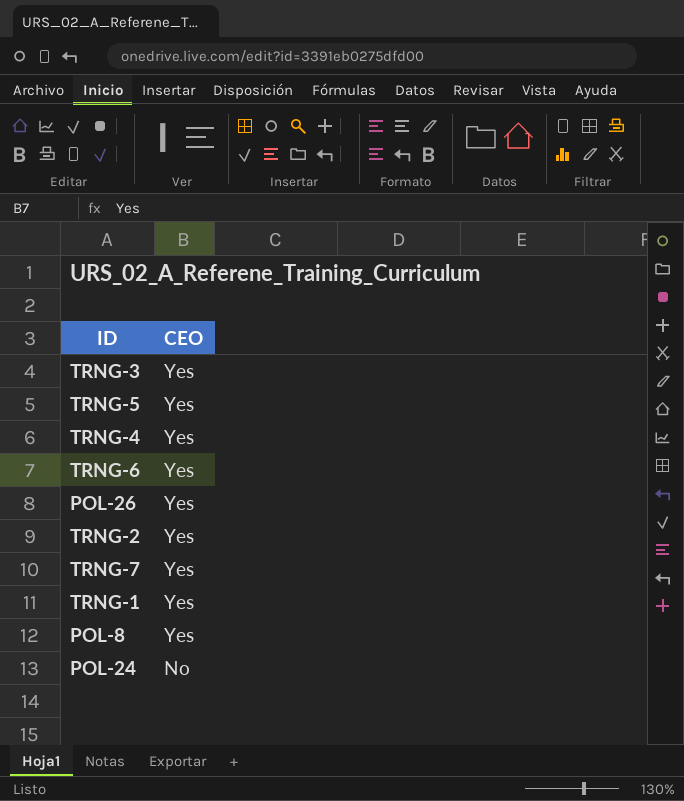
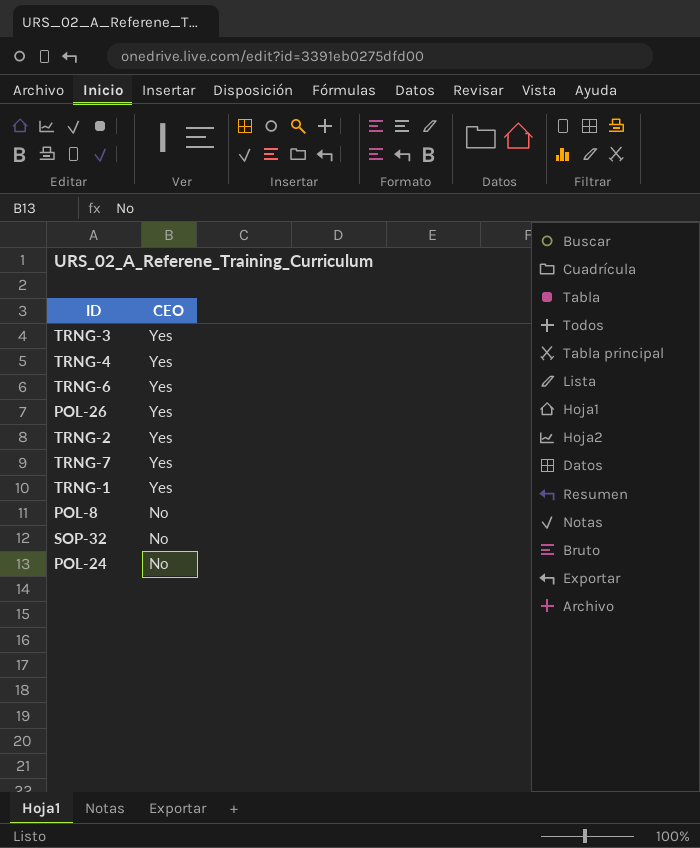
row TRNG-5: Yes -> none
POL-8 | CEO: Yes -> No
row SOP-32: none -> No

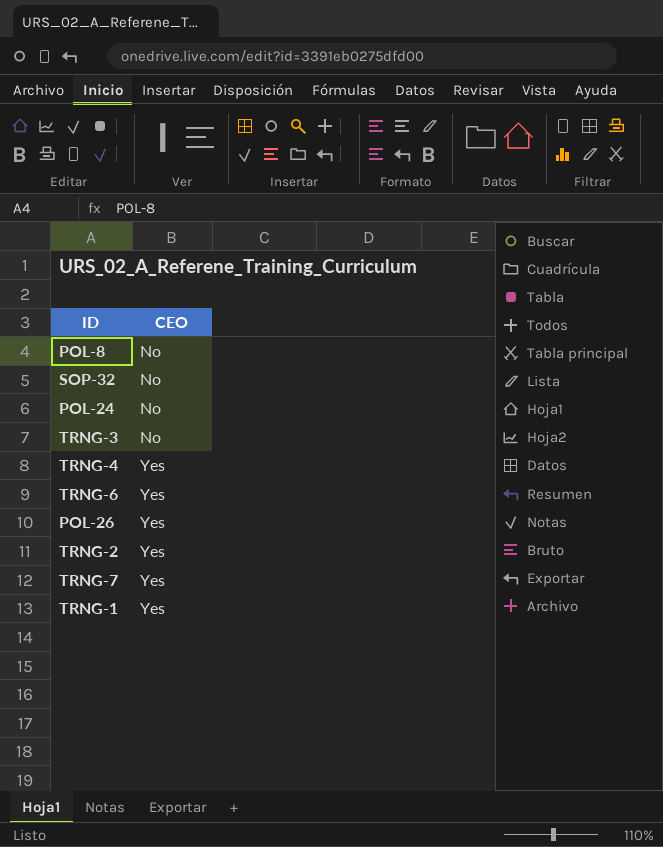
row order: CEO descending -> CEO ascending
TRNG-3 | CEO: Yes -> No

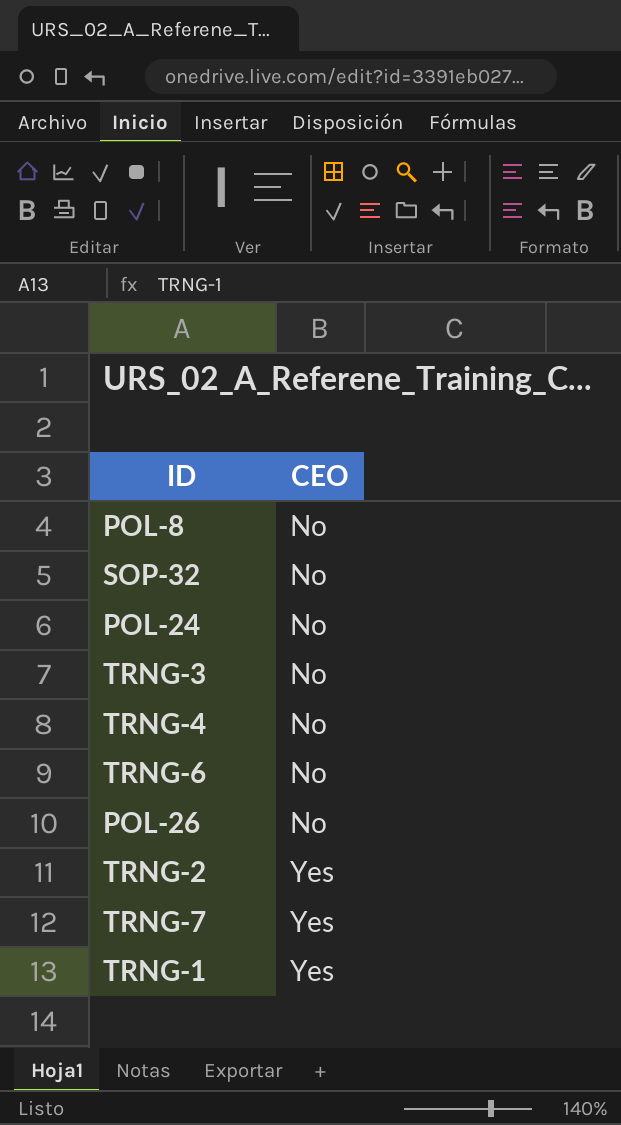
TRNG-4 | CEO: Yes -> No
TRNG-6 | CEO: Yes -> No
POL-26 | CEO: Yes -> No

